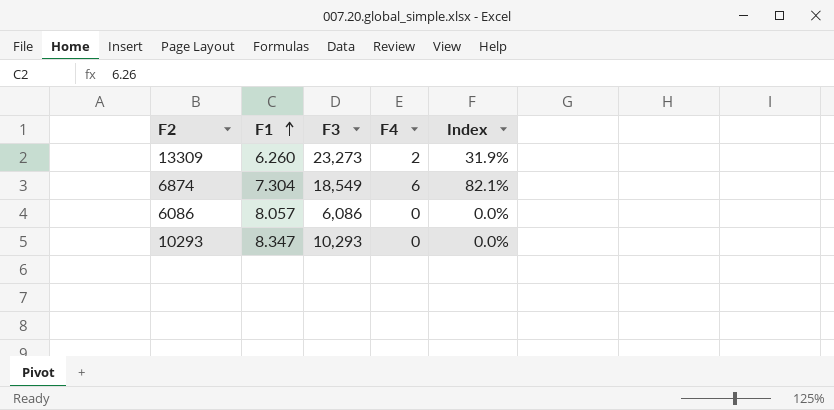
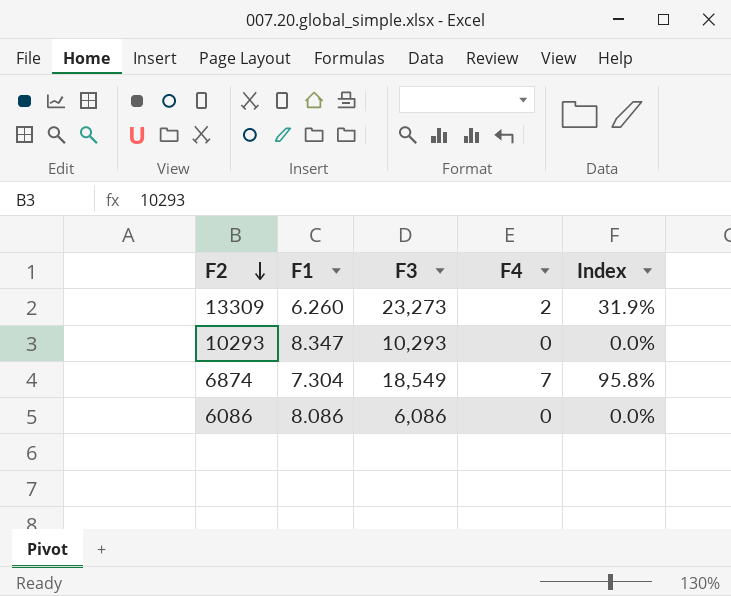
row order: F1 ascending -> F2 descending
6874 | F4: 6 -> 7
6874 | Index: 82.1% -> 95.8%
6086 | F1: 8.057 -> 8.086

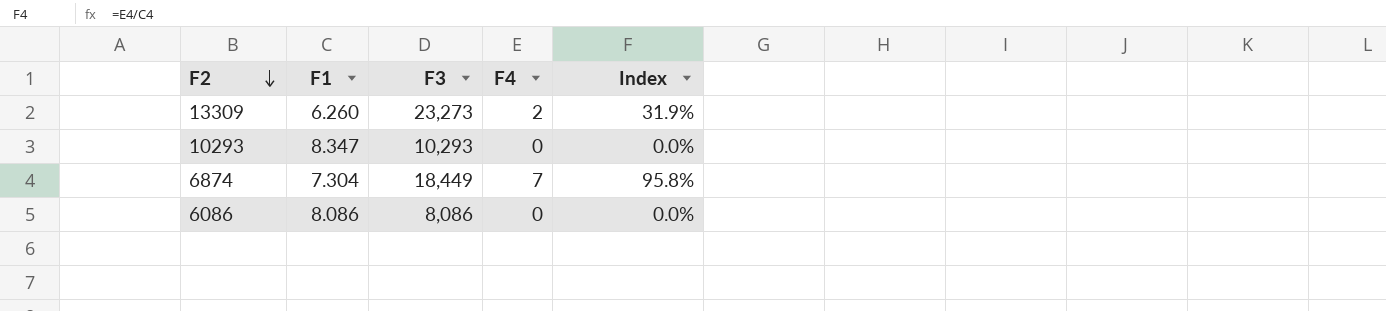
6874 | F3: 18,549 -> 18,449
6086 | F3: 6,086 -> 8,086

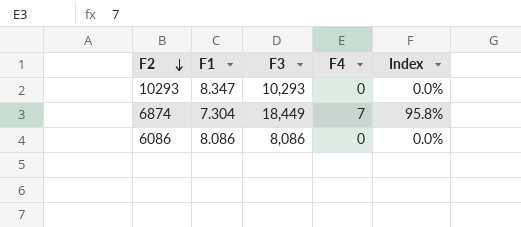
row 13309: 6.260 | 23,273 | 2 | 31.9% -> none

